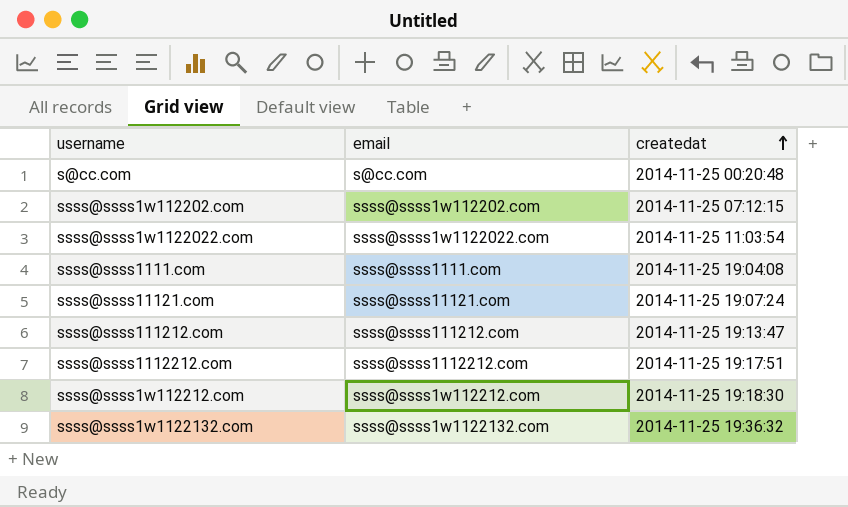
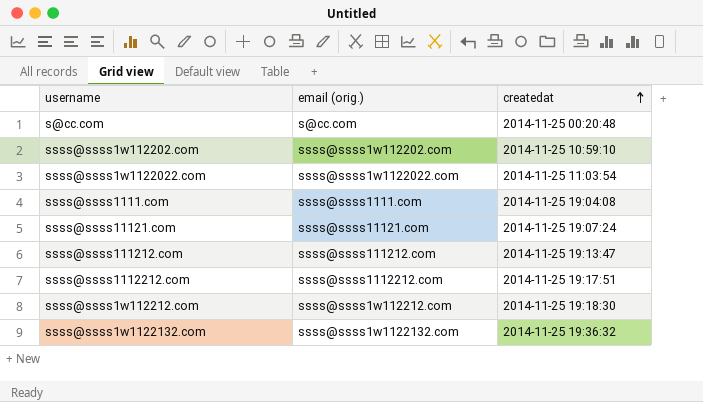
column name: email -> email (orig.)
ssss@ssss1w112202.com | createdat: 2014-11-25 07:12:15 -> 2014-11-25 10:59:10

